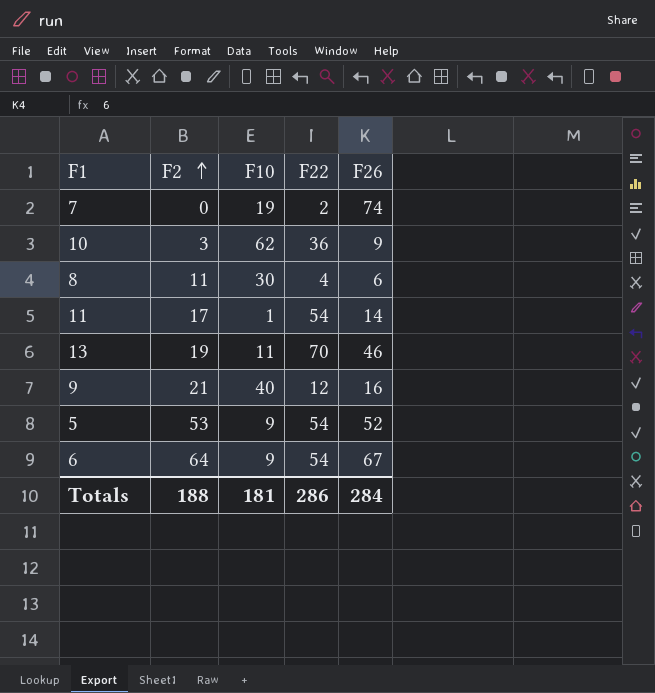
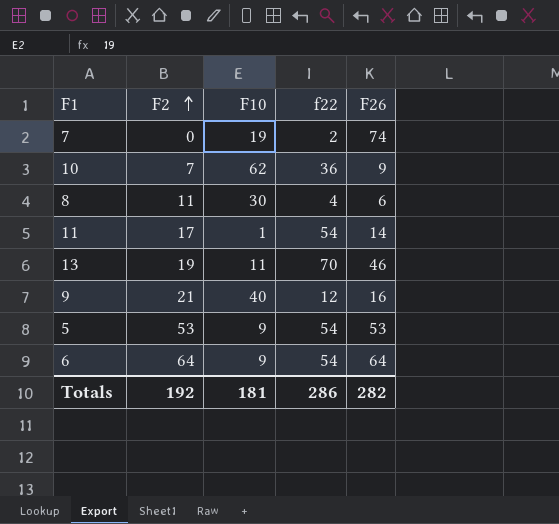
column name: F22 -> f22
10 | F2: 3 -> 7
5 | F26: 52 -> 53
6 | F26: 67 -> 64
Totals | F2: 188 -> 192
Totals | F26: 284 -> 282

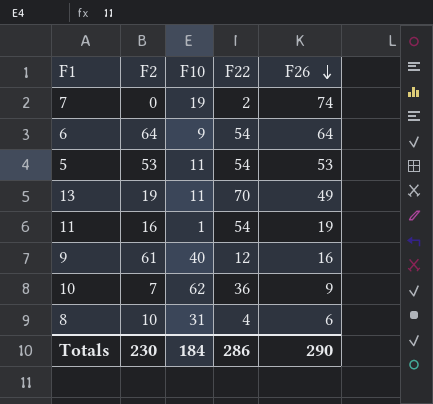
row order: F2 ascending -> F26 descending
column name: f22 -> F22
5 | F10: 9 -> 11
13 | F26: 46 -> 49
11 | F2: 17 -> 16
11 | F26: 14 -> 19
9 | F2: 21 -> 61
8 | F2: 11 -> 10
8 | F10: 30 -> 31
Totals | F2: 192 -> 230
Totals | F10: 181 -> 184
Totals | F26: 282 -> 290

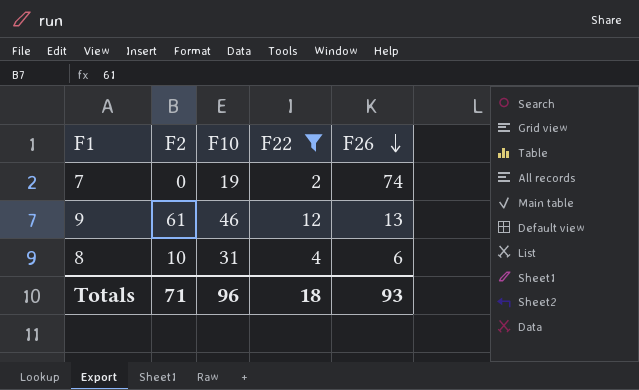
filter: none -> F22 <= 12
9 | F10: 40 -> 46
9 | F26: 16 -> 13
Totals | F2: 230 -> 71
Totals | F10: 184 -> 96
Totals | F22: 286 -> 18
Totals | F26: 290 -> 93

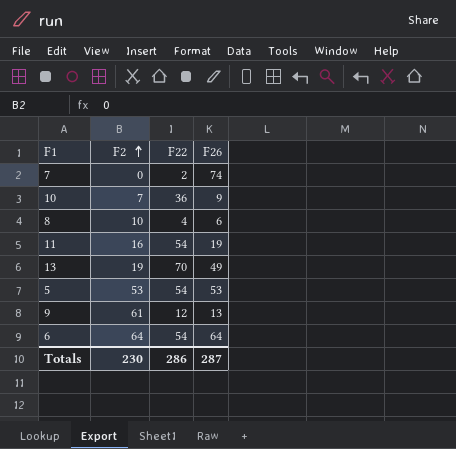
filter: F22 <= 12 -> none
row order: F26 descending -> F2 ascending
column F10 | position: 3 -> none
Totals | F2: 71 -> 230
Totals | F22: 18 -> 286
Totals | F26: 93 -> 287

